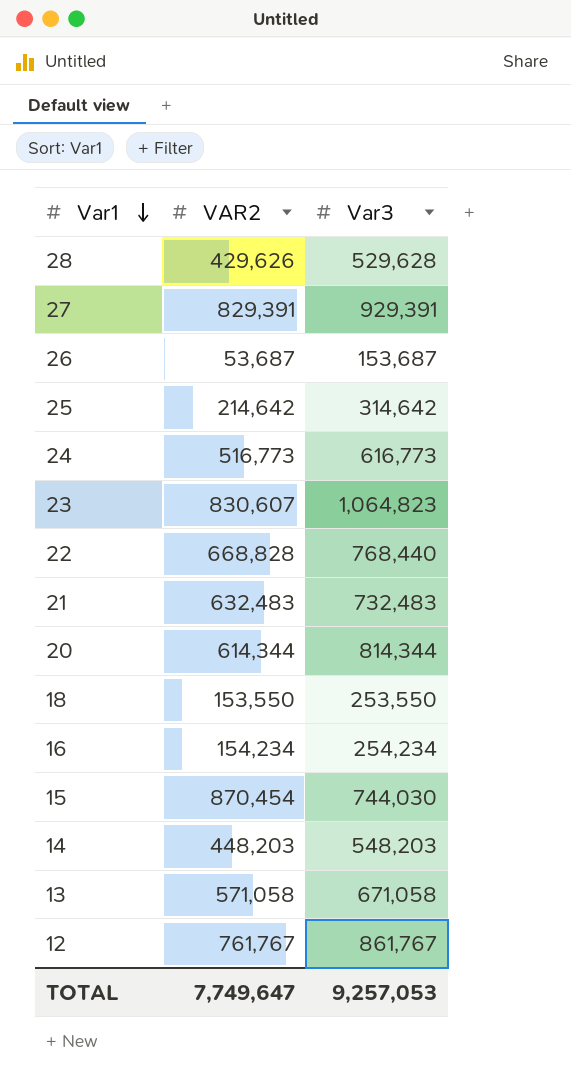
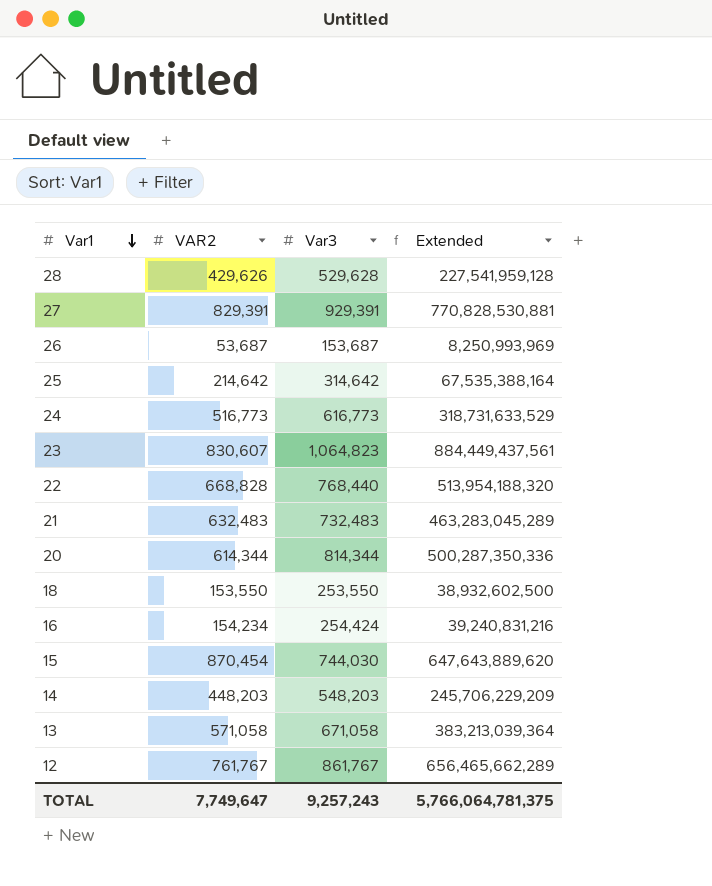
column Extended | formula: none -> [VAR2] * [Var3]
16 | Var3: 254,234 -> 254,424
TOTAL | Var3: 9,257,053 -> 9,257,243

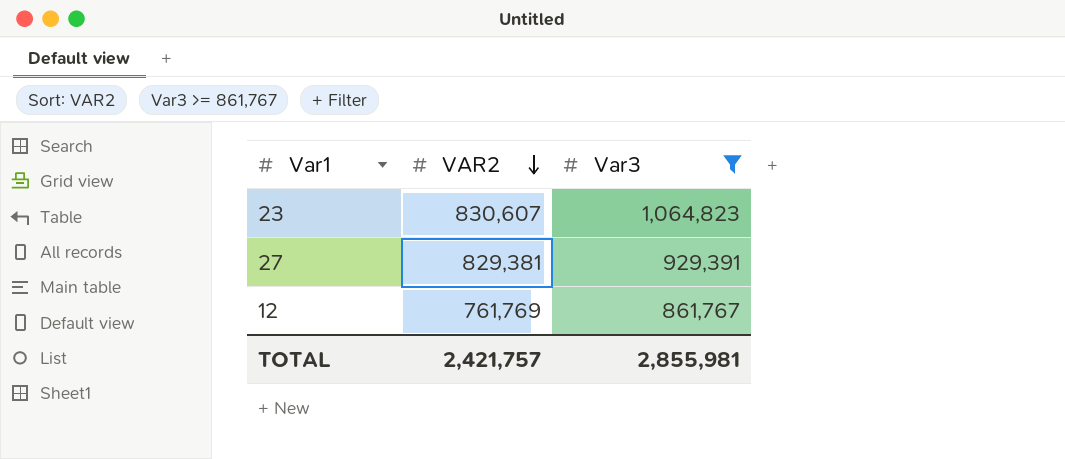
filter: none -> Var3 >= 861,767
row order: Var1 descending -> VAR2 descending
column Extended | formula: [VAR2] * [Var3] -> none
27 | VAR2: 829,391 -> 829,381
12 | VAR2: 761,767 -> 761,769
TOTAL | VAR2: 7,749,647 -> 2,421,757
TOTAL | Var3: 9,257,243 -> 2,855,981

